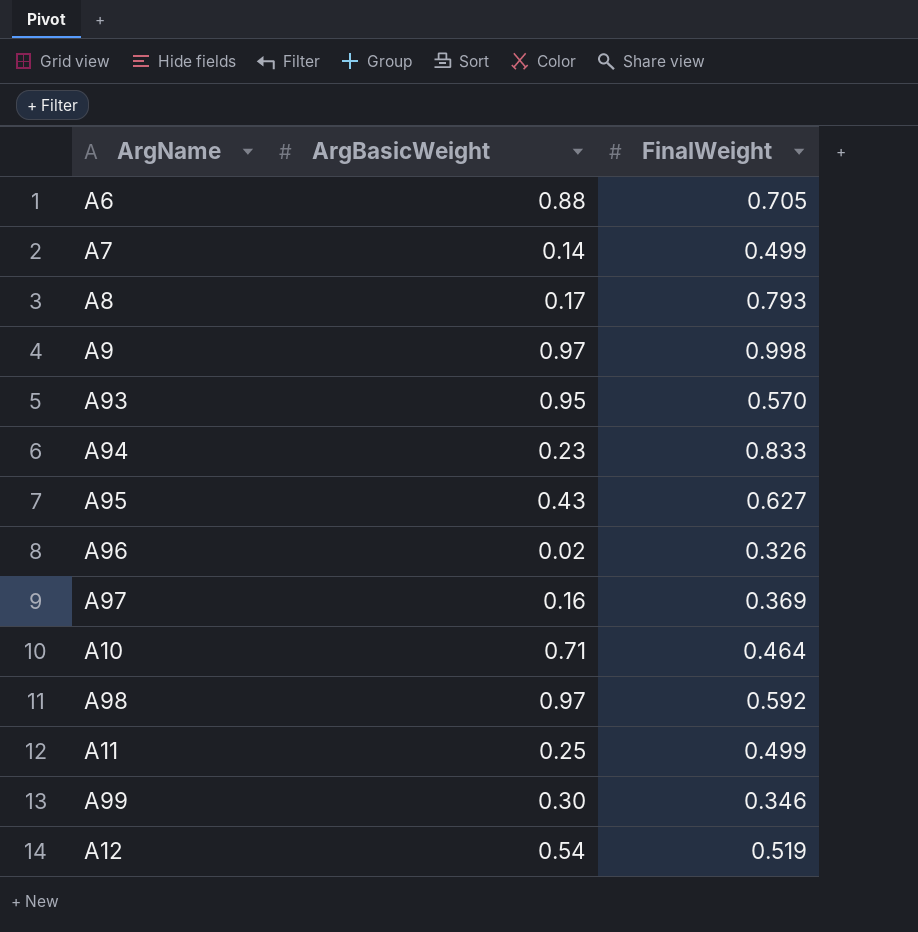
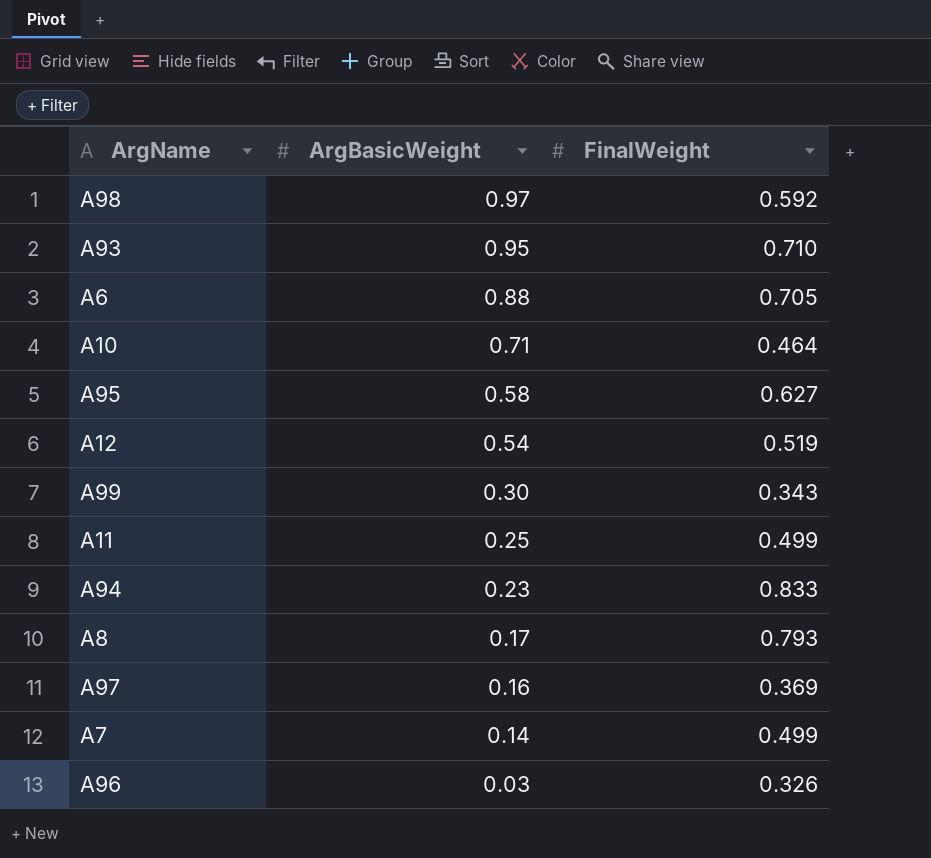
row order: none -> ArgBasicWeight descending
row A9: 0.97 | 0.998 -> none
A93 | FinalWeight: 0.570 -> 0.710
A95 | ArgBasicWeight: 0.43 -> 0.58
A99 | FinalWeight: 0.346 -> 0.343
A96 | ArgBasicWeight: 0.02 -> 0.03

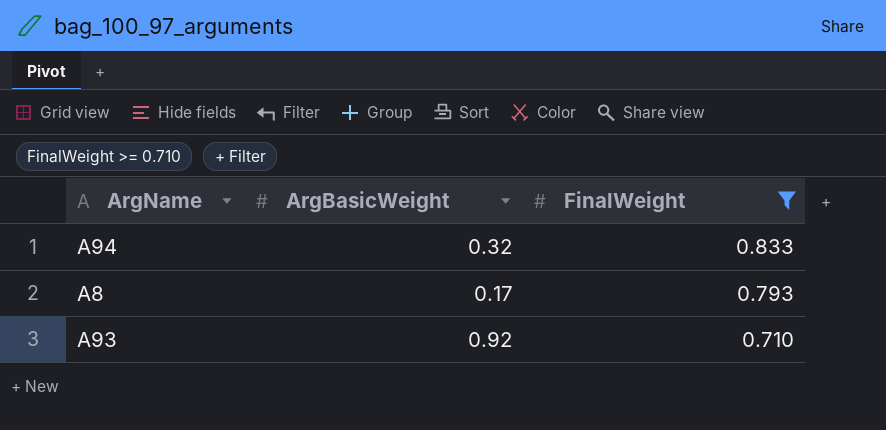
filter: none -> FinalWeight >= 0.710
row order: ArgBasicWeight descending -> FinalWeight descending
A94 | ArgBasicWeight: 0.23 -> 0.32
A93 | ArgBasicWeight: 0.95 -> 0.92

